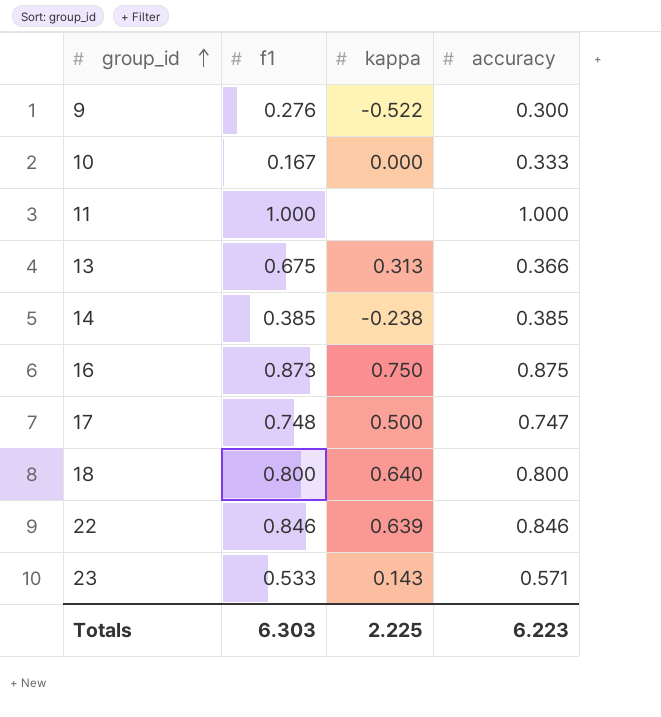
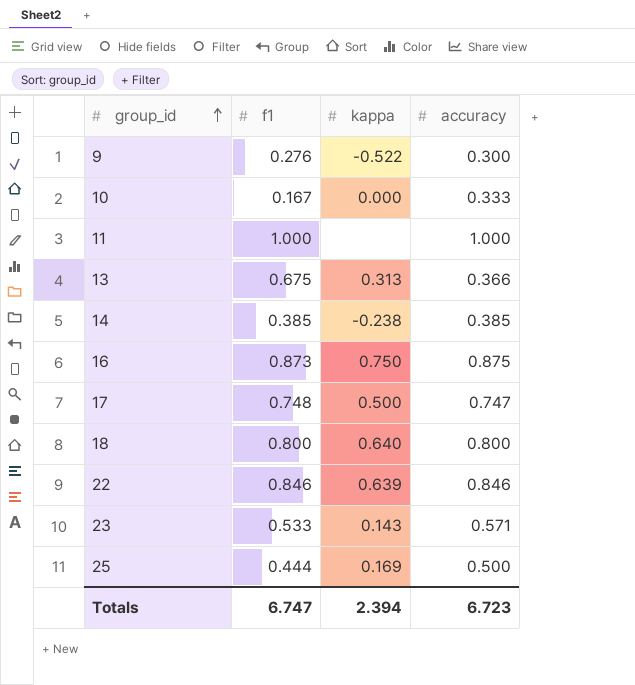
row 25: none -> 0.444 | 0.169 | 0.500
Totals | f1: 6.303 -> 6.747
Totals | kappa: 2.225 -> 2.394
Totals | accuracy: 6.223 -> 6.723

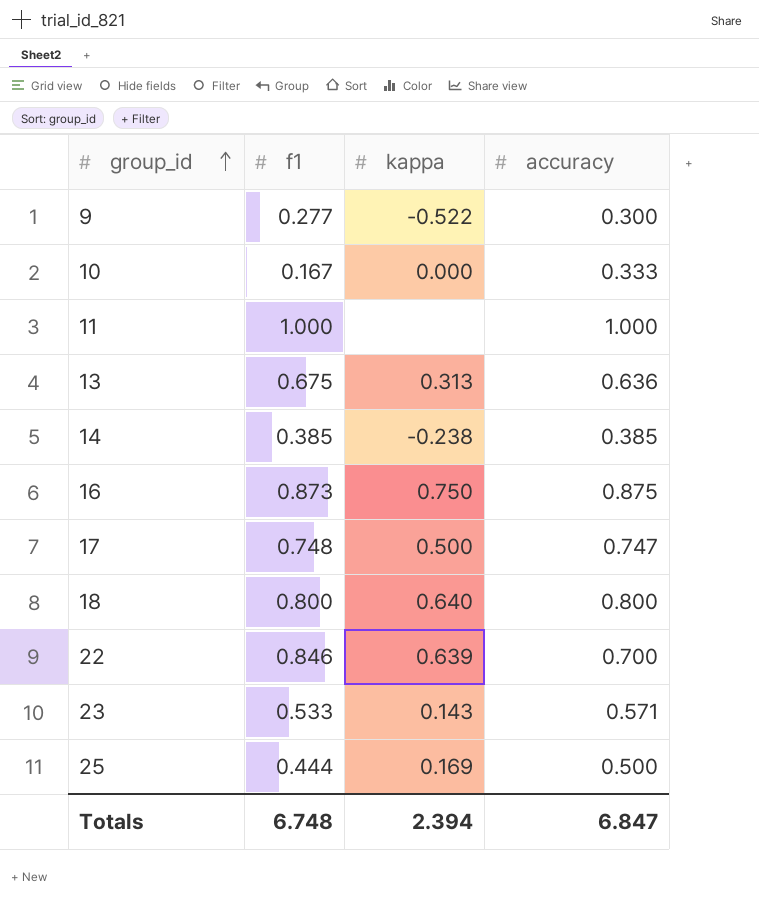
9 | f1: 0.276 -> 0.277
13 | accuracy: 0.366 -> 0.636
22 | accuracy: 0.846 -> 0.700
Totals | f1: 6.747 -> 6.748
Totals | accuracy: 6.723 -> 6.847

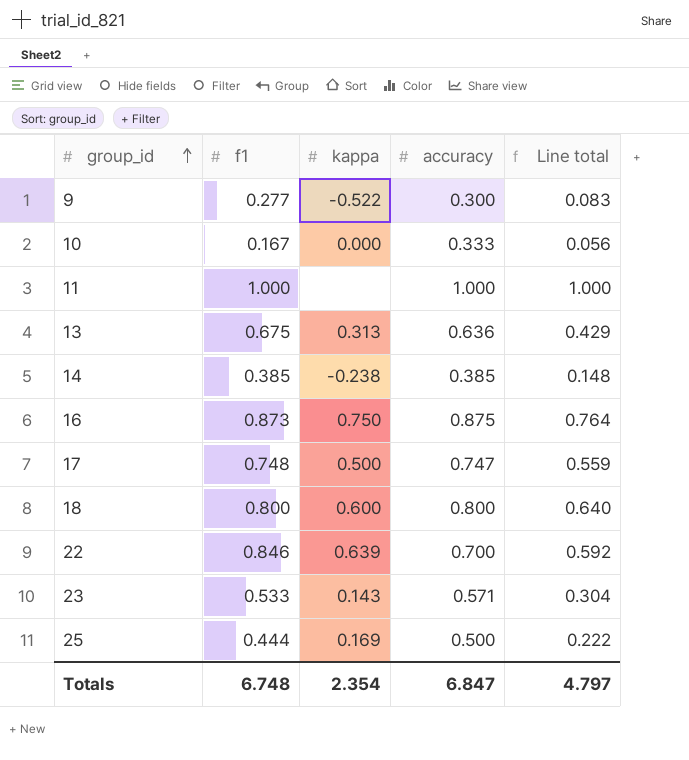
column Line total | formula: none -> [f1] * [accuracy]
18 | kappa: 0.640 -> 0.600
Totals | kappa: 2.394 -> 2.354

